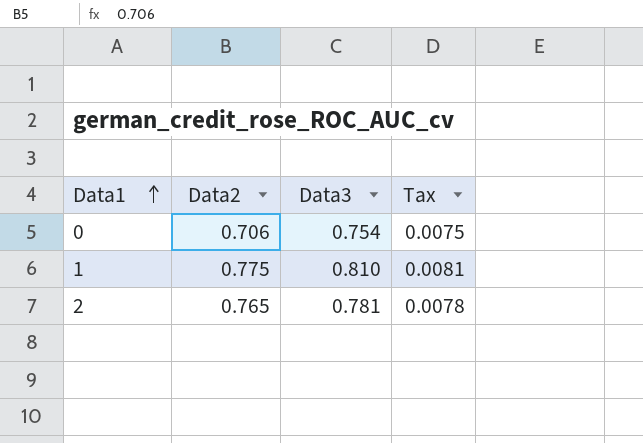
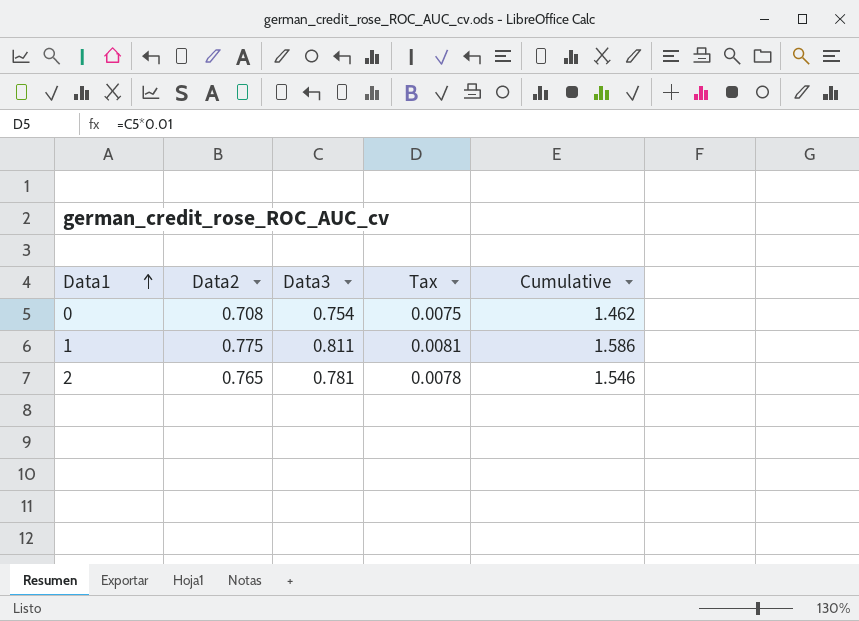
column Cumulative | formula: none -> [Data2] + [Data3]
0 | Data2: 0.706 -> 0.708
1 | Data3: 0.810 -> 0.811

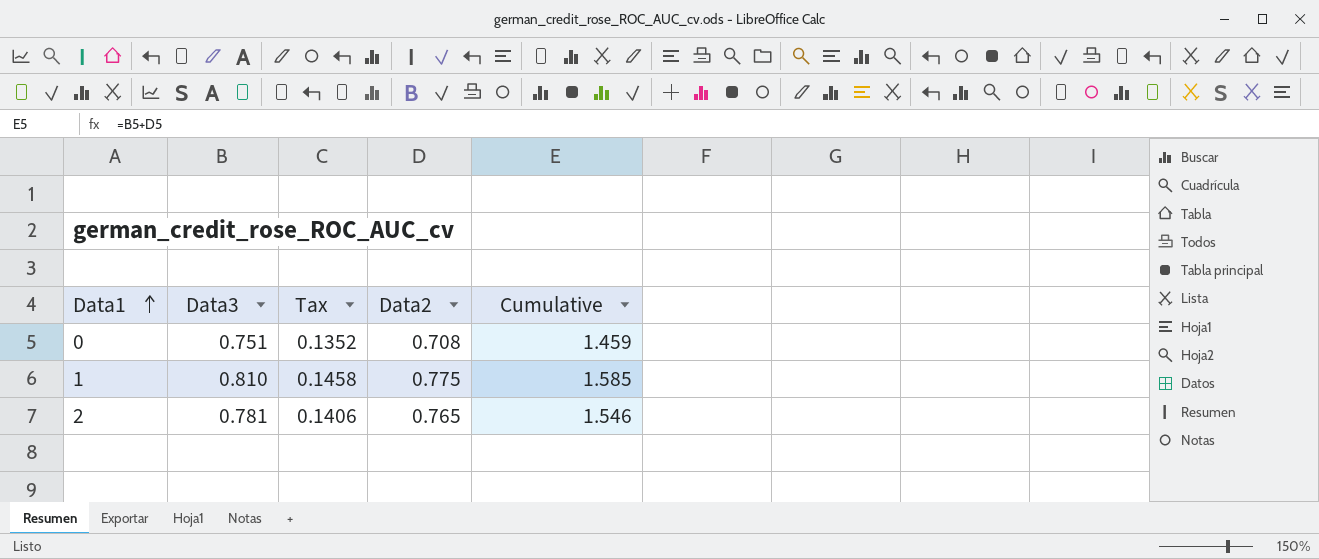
column Tax | formula: [Data3] * 0.01 -> [Data3] * 0.18
column Data2 | position: 2 -> 4
0 | Data3: 0.754 -> 0.751
0 | Cumulative: 1.462 -> 1.459
1 | Data3: 0.811 -> 0.810
1 | Cumulative: 1.586 -> 1.585

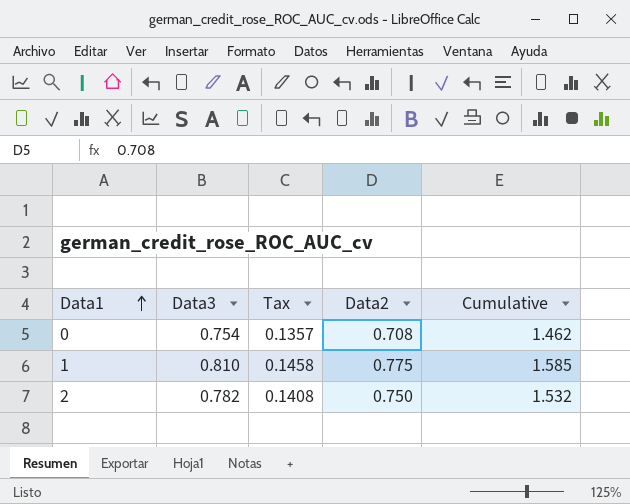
0 | Data3: 0.751 -> 0.754
0 | Tax: 0.1352 -> 0.1357
0 | Cumulative: 1.459 -> 1.462
2 | Data3: 0.781 -> 0.782
2 | Tax: 0.1406 -> 0.1408
2 | Data2: 0.765 -> 0.750
2 | Cumulative: 1.546 -> 1.532

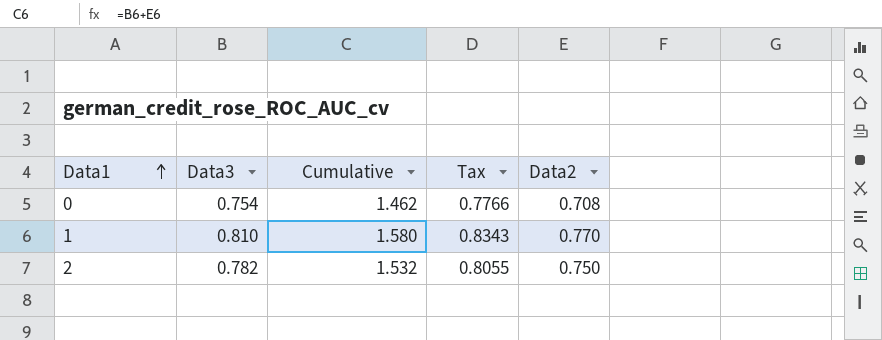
column Cumulative | position: 5 -> 3
column Tax | formula: [Data3] * 0.18 -> [Data3] * 1.03
1 | Cumulative: 1.585 -> 1.580
1 | Data2: 0.775 -> 0.770

